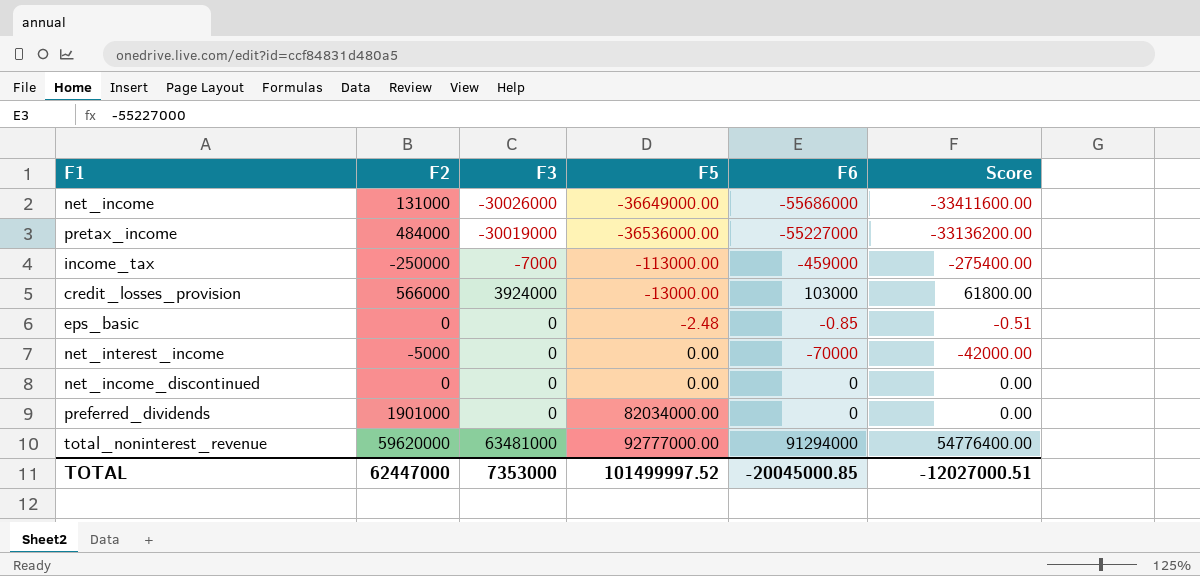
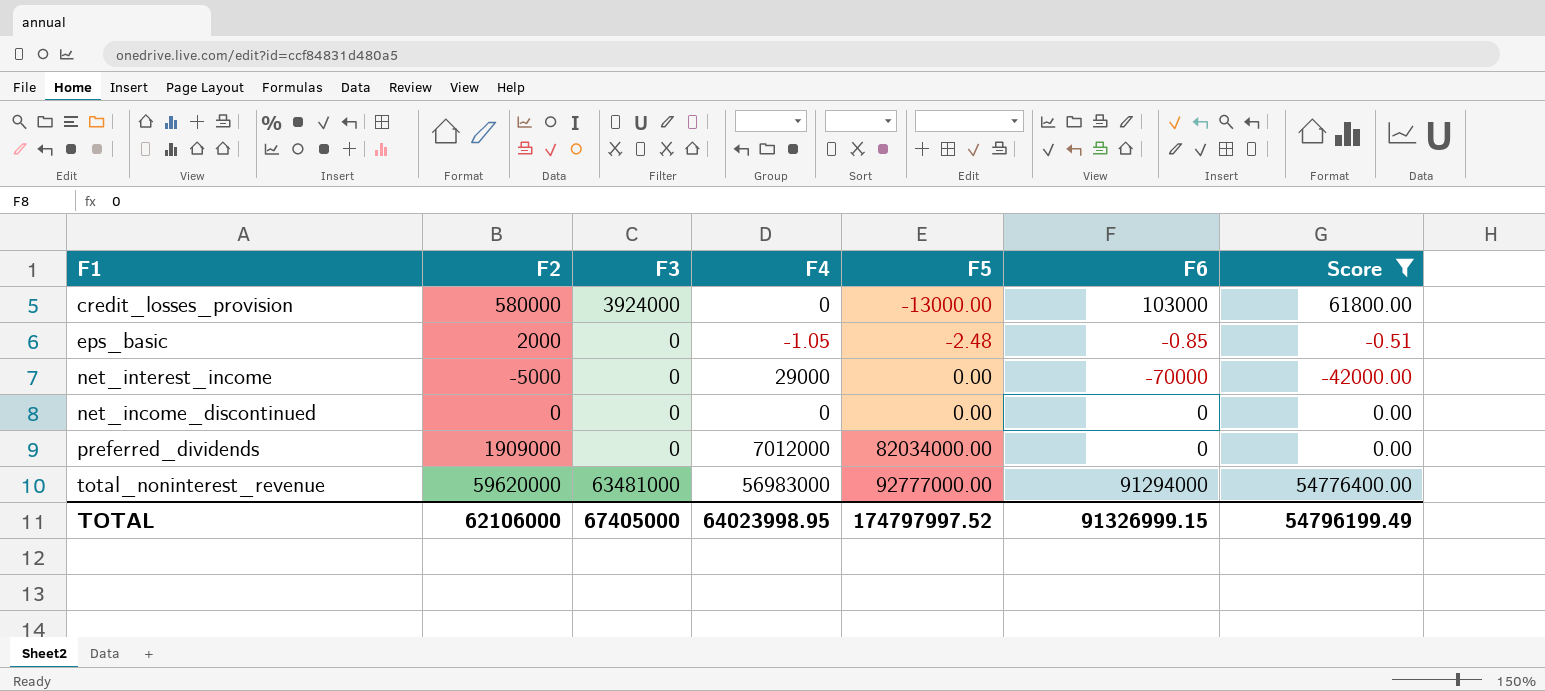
filter: none -> Score >= -42000.00
column F4 | position: none -> 4
credit_losses_provision | F2: 566000 -> 580000
eps_basic | F2: 0 -> 2000
preferred_dividends | F2: 1901000 -> 1909000
TOTAL | F2: 62447000 -> 62106000
TOTAL | F3: 7353000 -> 67405000
TOTAL | F5: 101499997.52 -> 174797997.52
TOTAL | F6: -20045000.85 -> 91326999.15
TOTAL | Score: -12027000.51 -> 54796199.49

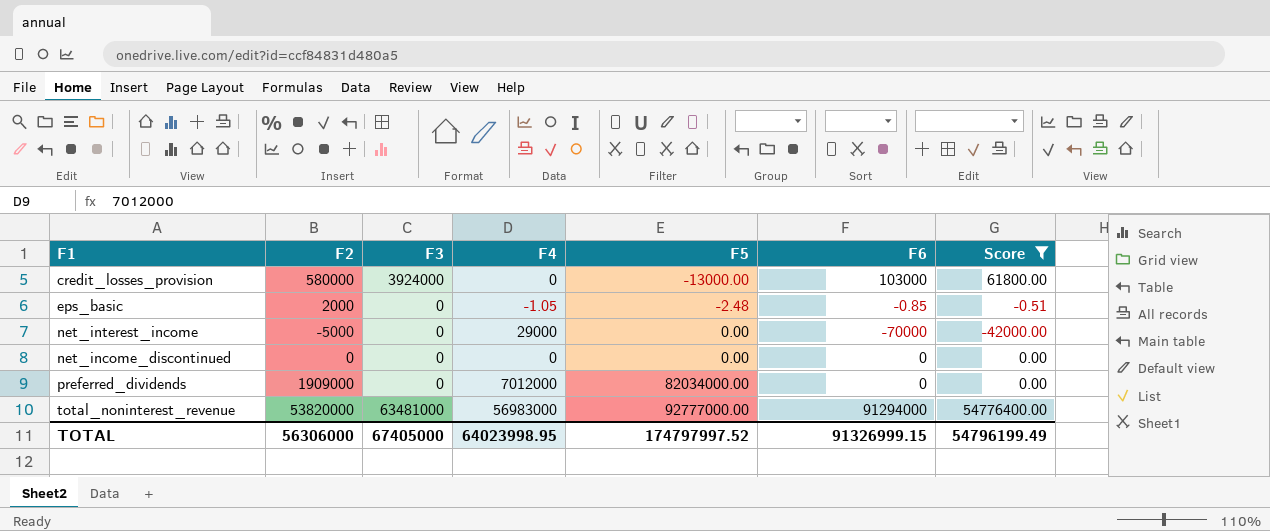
total_noninterest_revenue | F2: 59620000 -> 53820000
TOTAL | F2: 62106000 -> 56306000

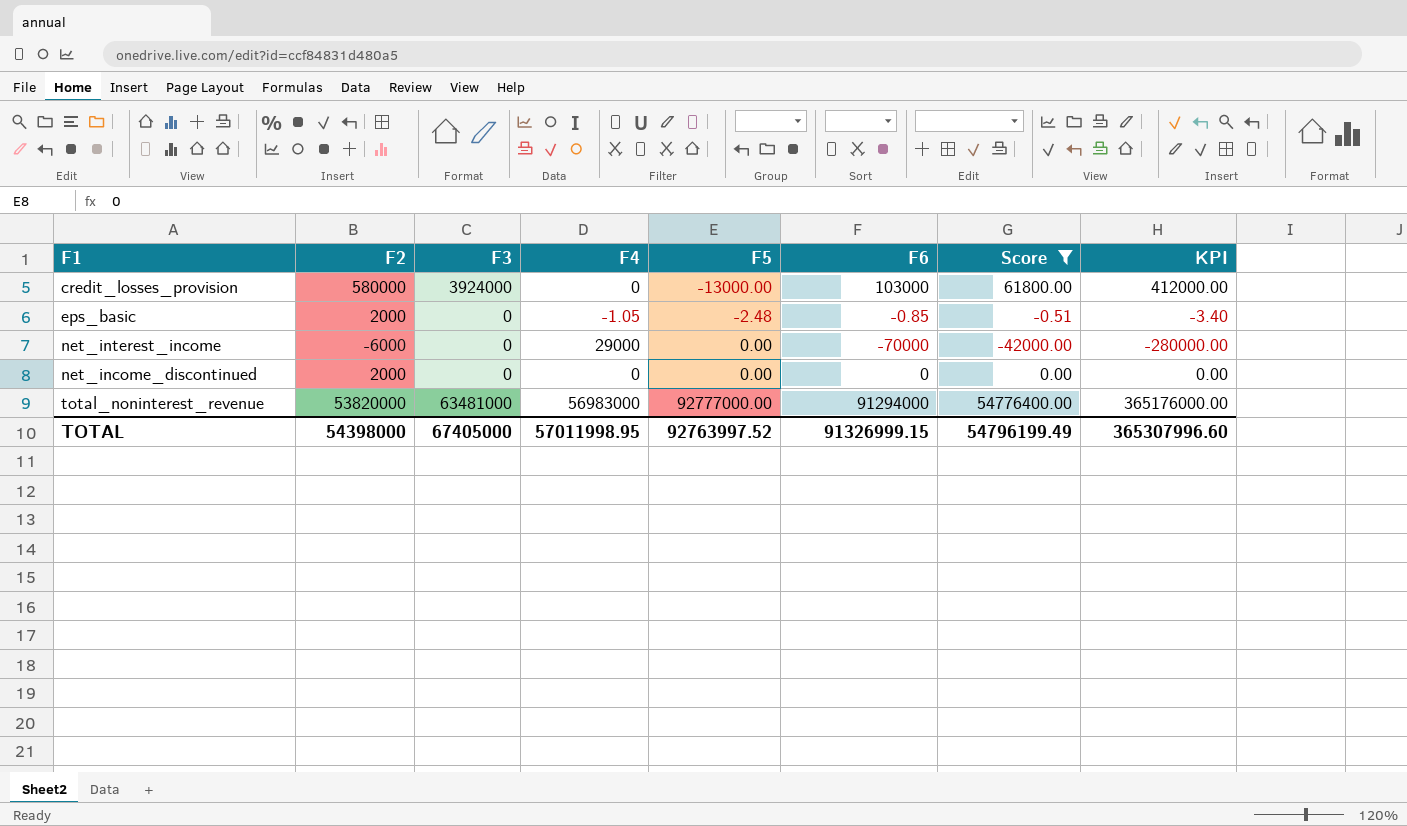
column KPI | formula: none -> [F6] * 4
row preferred_dividends: 1909000 | 0 | 7012000 | 82034000.00 | 0 | 0.00 -> none
net_interest_income | F2: -5000 -> -6000
net_income_discontinued | F2: 0 -> 2000
TOTAL | F2: 56306000 -> 54398000
TOTAL | F4: 64023998.95 -> 57011998.95
TOTAL | F5: 174797997.52 -> 92763997.52

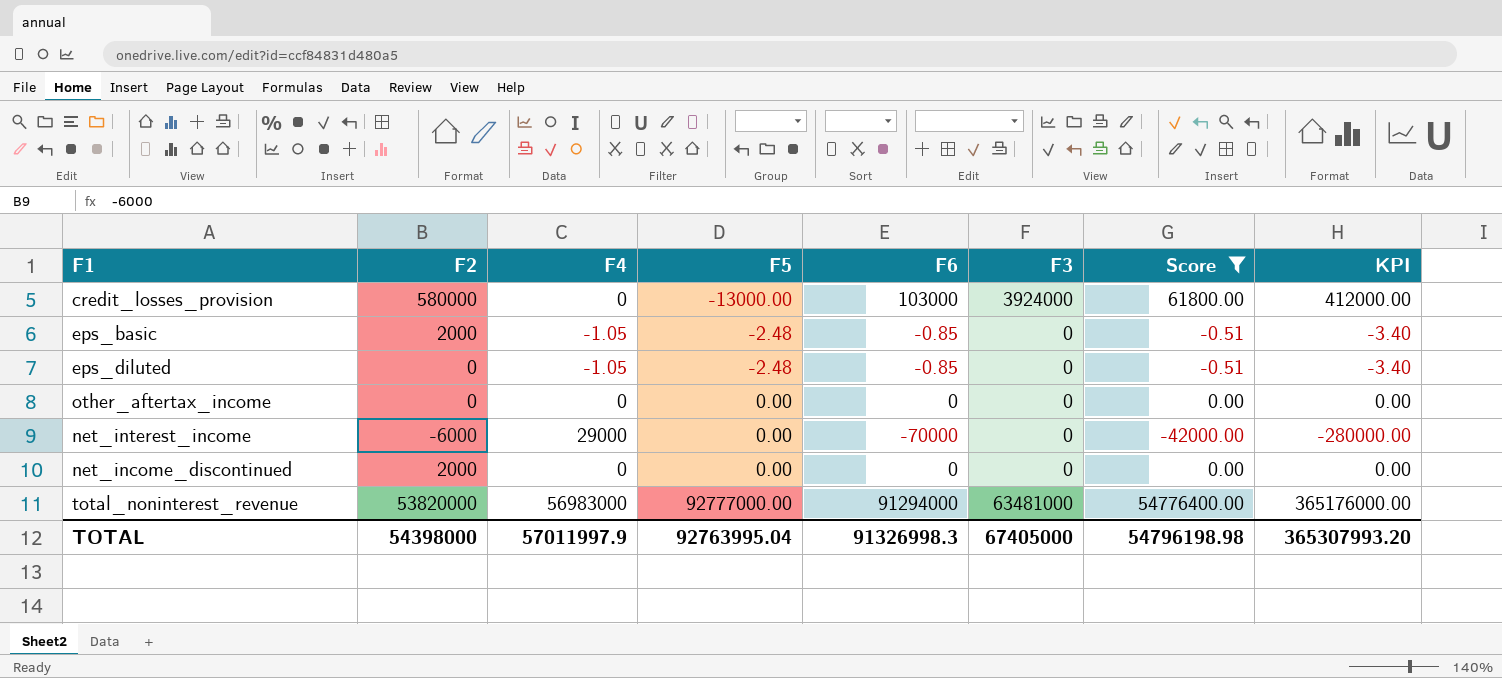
column F3 | position: 3 -> 6
row eps_diluted: none -> 0 | -1.05 | -2.48 | -0.85 | 0 | -0.51 | -3.40
row other_aftertax_income: none -> 0 | 0 | 0.00 | 0 | 0 | 0.00 | 0.00
TOTAL | F4: 57011998.95 -> 57011997.9
TOTAL | F5: 92763997.52 -> 92763995.04
TOTAL | F6: 91326999.15 -> 91326998.3
TOTAL | Score: 54796199.49 -> 54796198.98
TOTAL | KPI: 365307996.60 -> 365307993.20

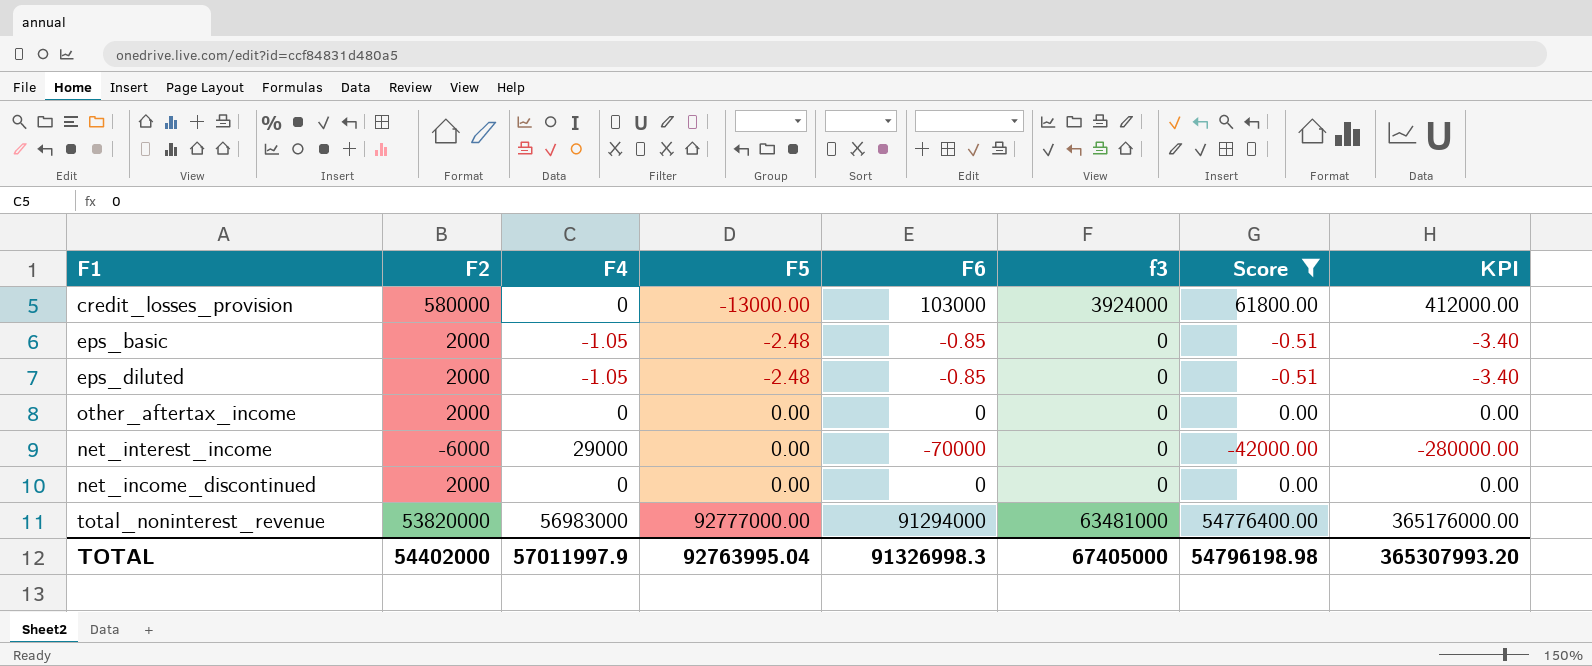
column name: F3 -> f3
eps_diluted | F2: 0 -> 2000
other_aftertax_income | F2: 0 -> 2000
TOTAL | F2: 54398000 -> 54402000

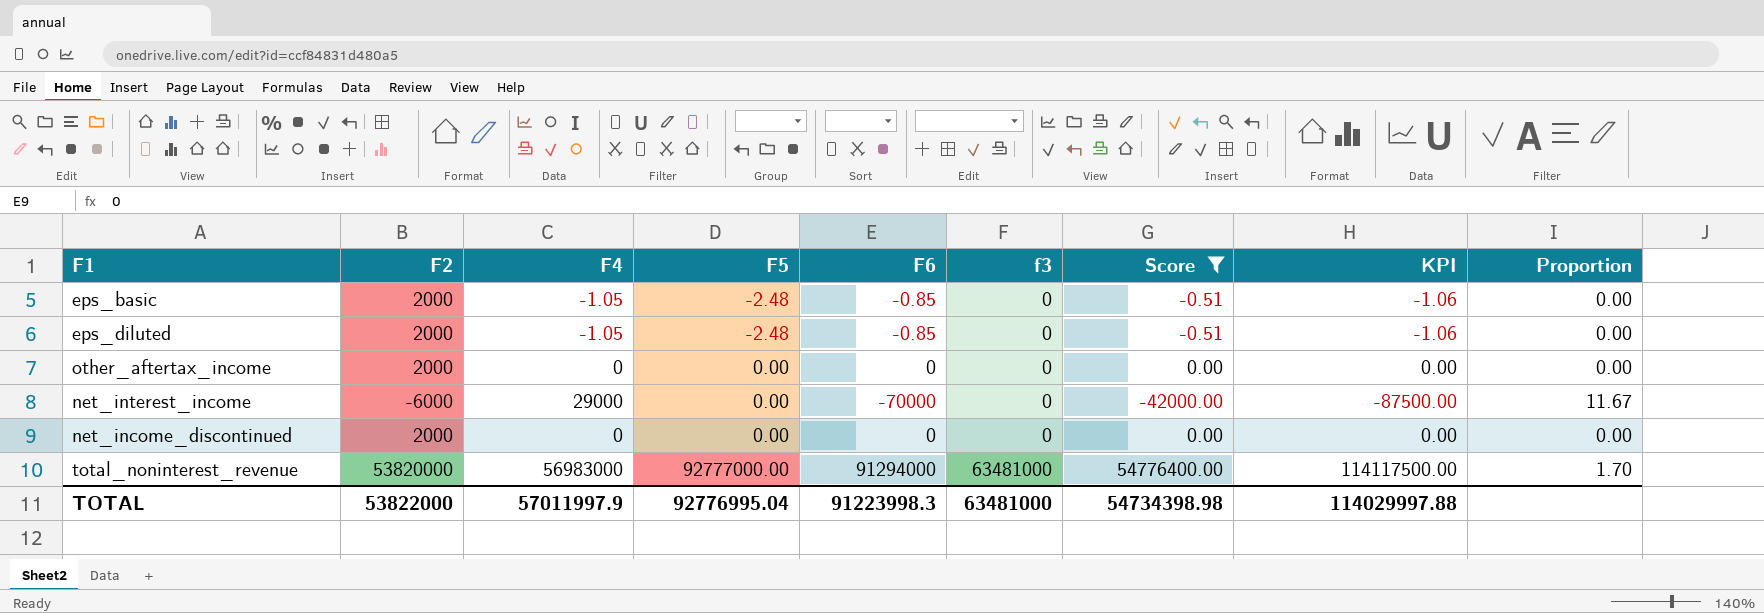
column KPI | formula: [F6] * 4 -> [F6] * 1.25
column Proportion | formula: none -> [F6] / [F2]
row credit_losses_provision: 580000 | 0 | -13000.00 | 103000 | 3924000 | 61800.00 | 412000.00 -> none
TOTAL | F2: 54402000 -> 53822000
TOTAL | F5: 92763995.04 -> 92776995.04
TOTAL | F6: 91326998.3 -> 91223998.3
TOTAL | f3: 67405000 -> 63481000
TOTAL | Score: 54796198.98 -> 54734398.98
TOTAL | KPI: 365307993.20 -> 114029997.88

